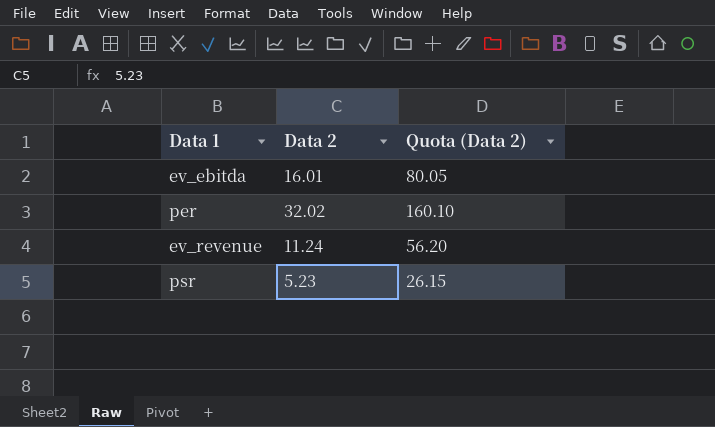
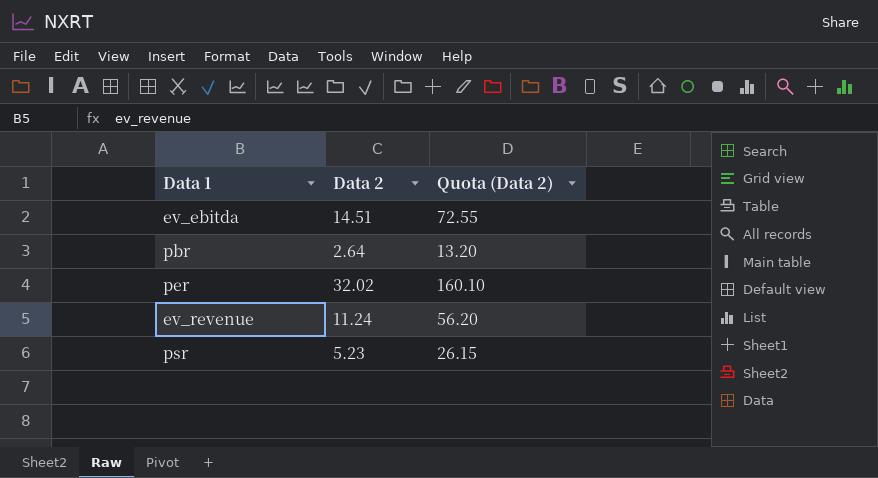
ev_ebitda | Data 2: 16.01 -> 14.51
ev_ebitda | Quota (Data 2): 80.05 -> 72.55
row pbr: none -> 2.64 | 13.20

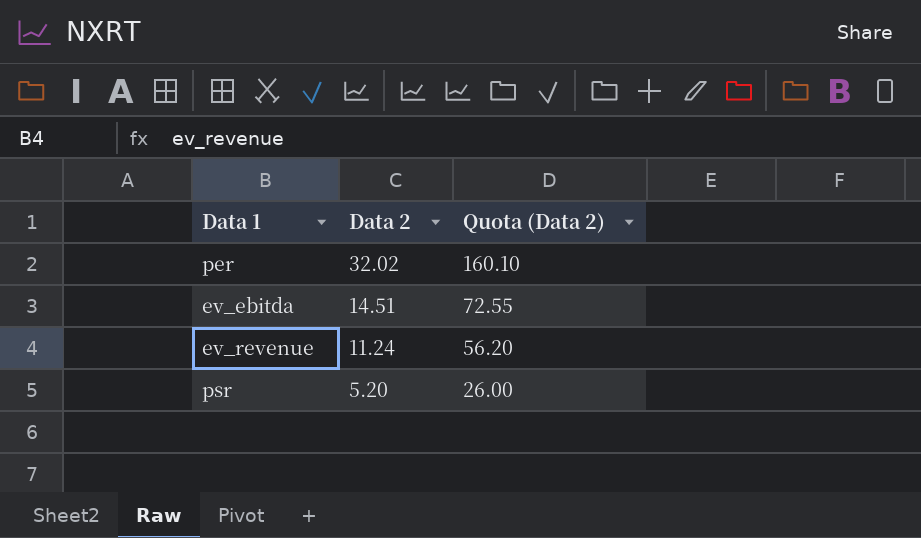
row order: none -> Data 2 descending
row pbr: 2.64 | 13.20 -> none
psr | Data 2: 5.23 -> 5.20
psr | Quota (Data 2): 26.15 -> 26.00

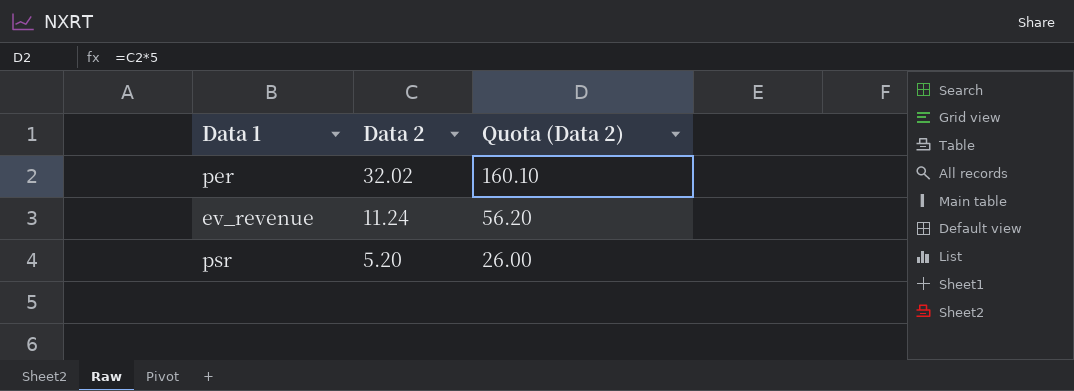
row ev_ebitda: 14.51 | 72.55 -> none

